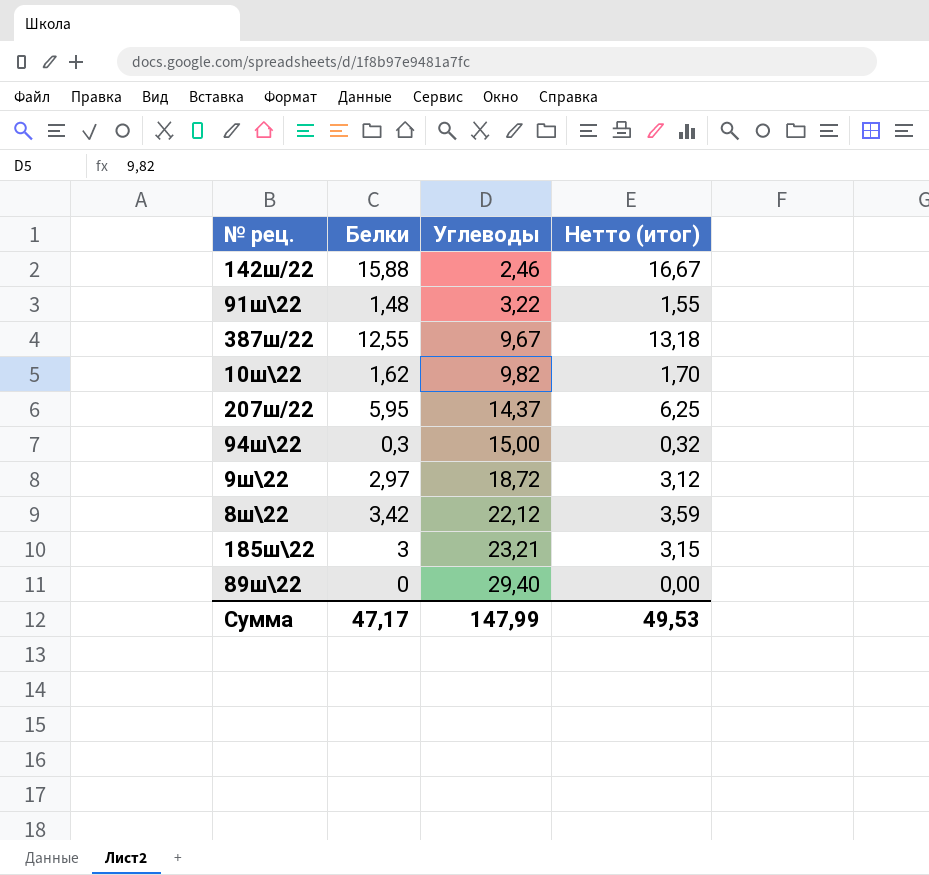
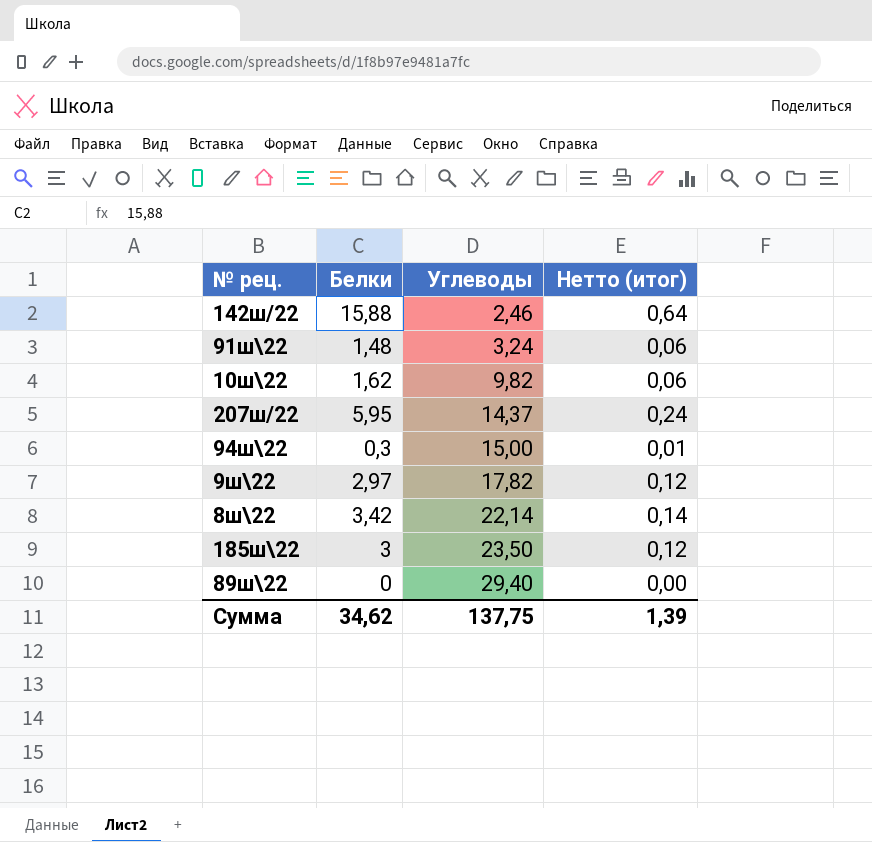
column Нетто (итог) | formula: [Белки] * 1,05 -> [Белки] * 0,04
row 387ш/22: 12,55 | 9,67 | 13,18 -> none
91ш\22 | Углеводы: 3,22 -> 3,24
9ш\22 | Углеводы: 18,72 -> 17,82
8ш\22 | Углеводы: 22,12 -> 22,14
185ш\22 | Углеводы: 23,21 -> 23,50
Сумма | Белки: 47,17 -> 34,62
Сумма | Углеводы: 147,99 -> 137,75
Сумма | Нетто (итог): 49,53 -> 1,39

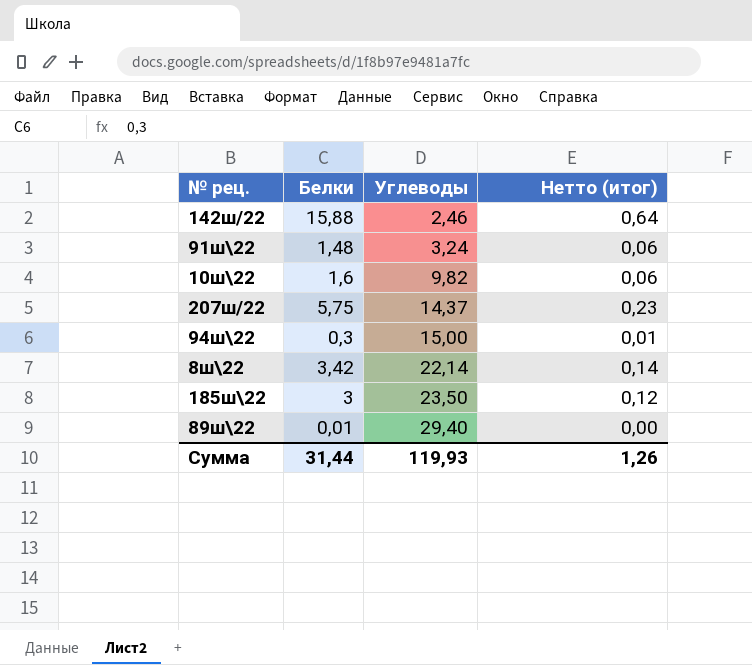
row 9ш\22: 2,97 | 17,82 | 0,12 -> none
10ш\22 | Белки: 1,62 -> 1,6
207ш/22 | Белки: 5,95 -> 5,75
207ш/22 | Нетто (итог): 0,24 -> 0,23
89ш\22 | Белки: 0 -> 0,01
Сумма | Белки: 34,62 -> 31,44
Сумма | Углеводы: 137,75 -> 119,93
Сумма | Нетто (итог): 1,39 -> 1,26

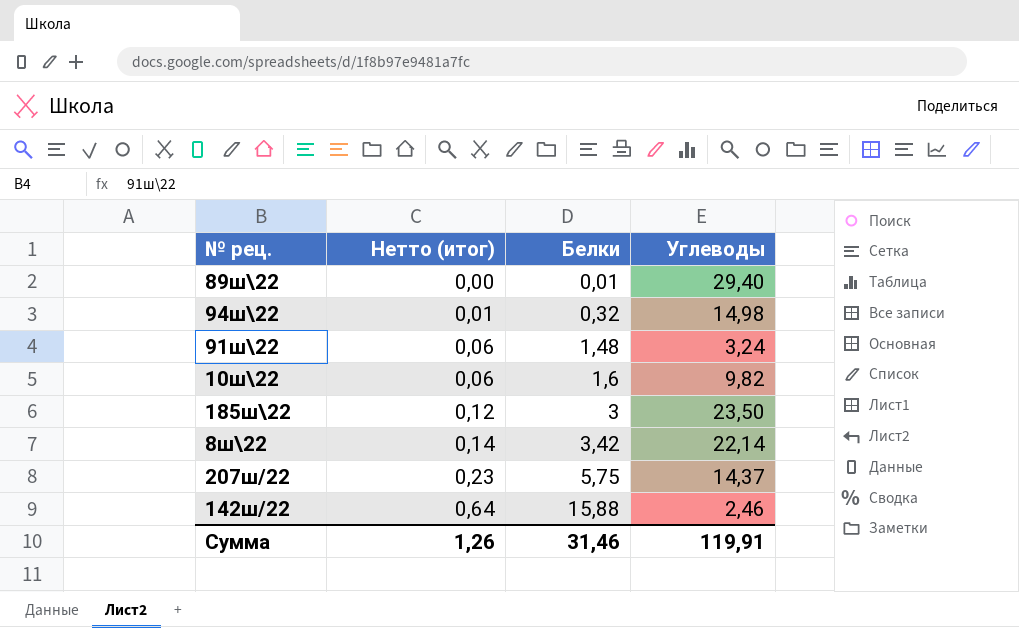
row order: Углеводы ascending -> Нетто (итог) ascending
column Нетто (итог) | position: 4 -> 2
94ш\22 | Белки: 0,3 -> 0,32
94ш\22 | Углеводы: 15,00 -> 14,98
Сумма | Белки: 31,44 -> 31,46
Сумма | Углеводы: 119,93 -> 119,91

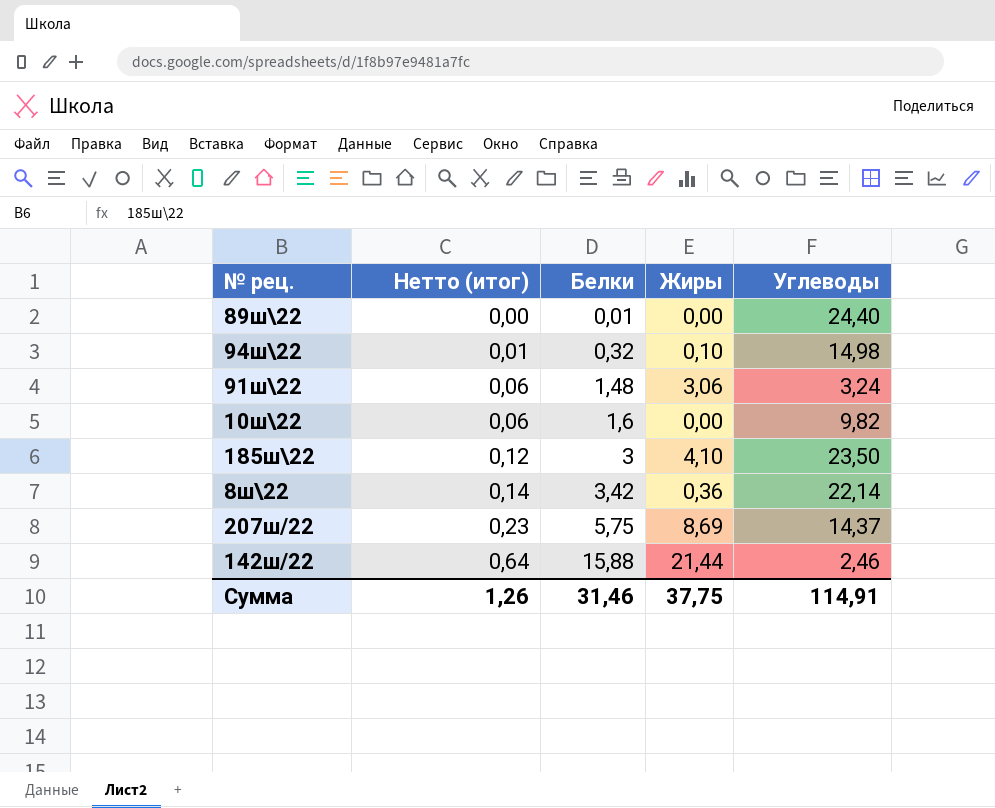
column Жиры | position: none -> 4
89ш\22 | Углеводы: 29,40 -> 24,40
Сумма | Углеводы: 119,91 -> 114,91

